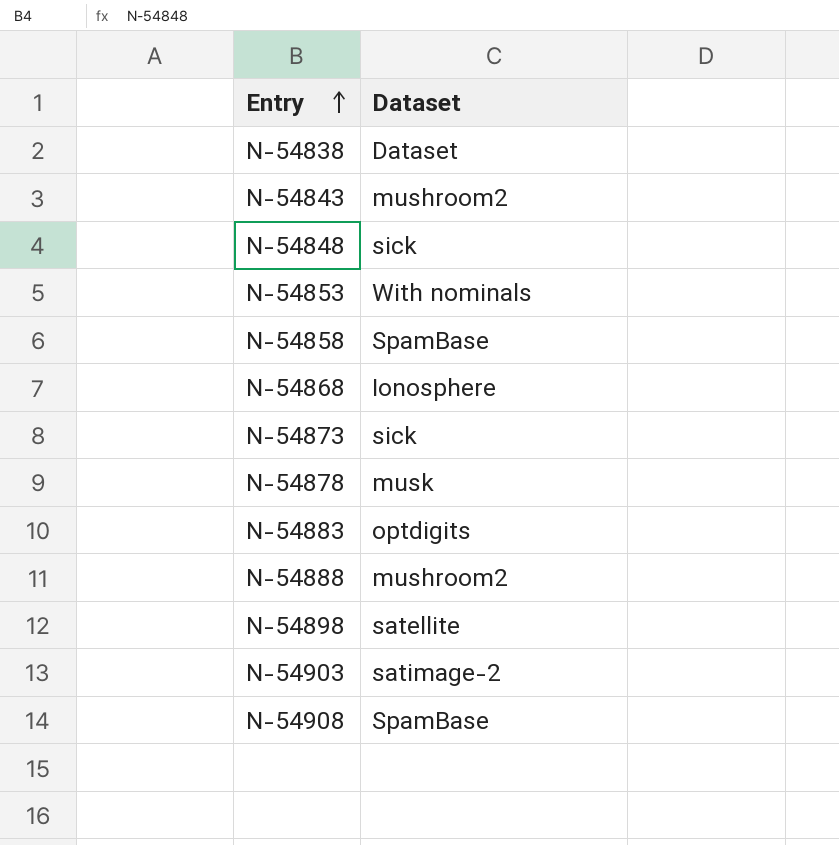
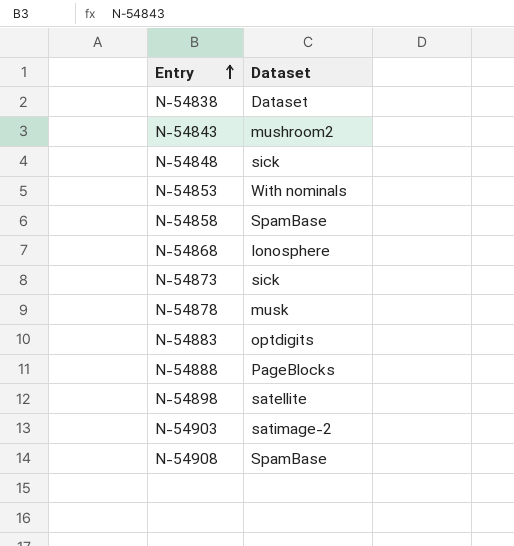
N-54888 | Dataset: mushroom2 -> PageBlocks

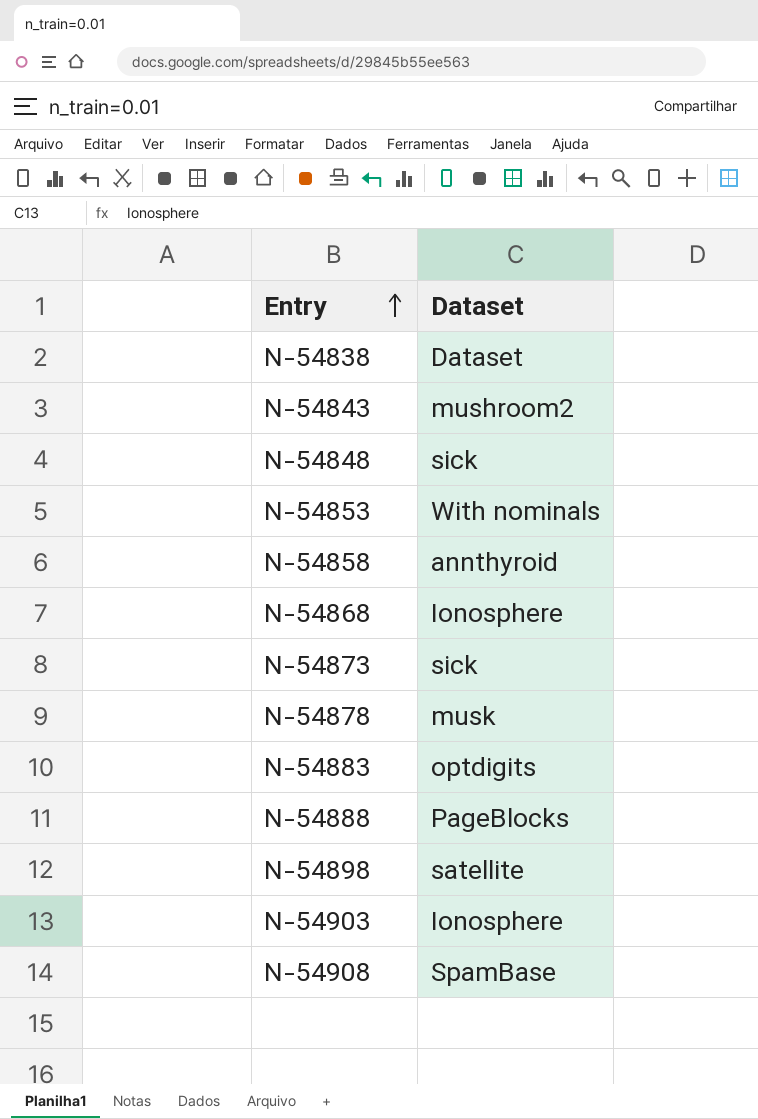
N-54858 | Dataset: SpamBase -> annthyroid
N-54903 | Dataset: satimage-2 -> Ionosphere

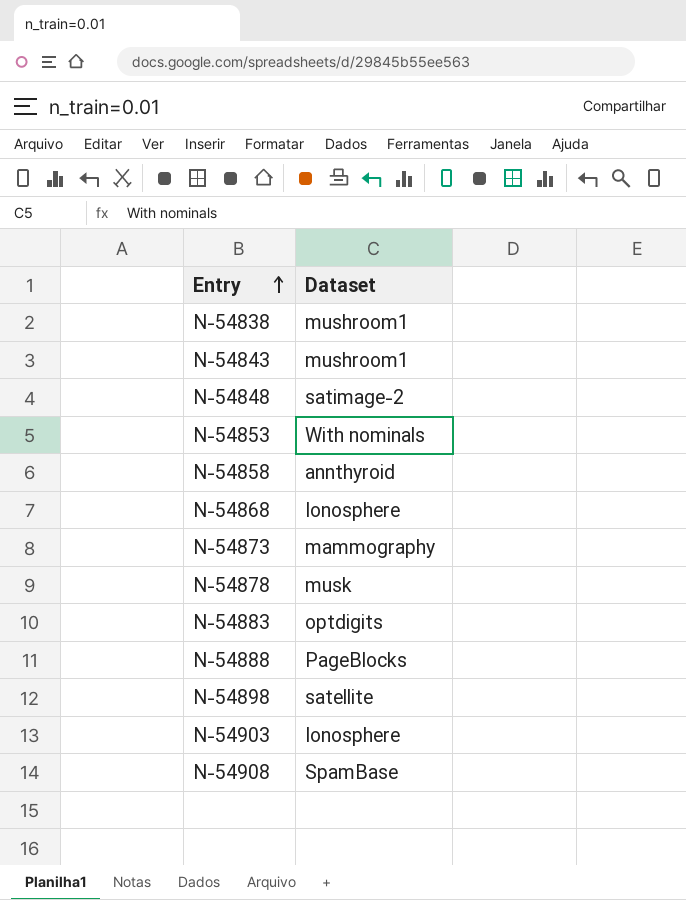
N-54838 | Dataset: Dataset -> mushroom1
N-54843 | Dataset: mushroom2 -> mushroom1
N-54848 | Dataset: sick -> satimage-2
N-54873 | Dataset: sick -> mammography

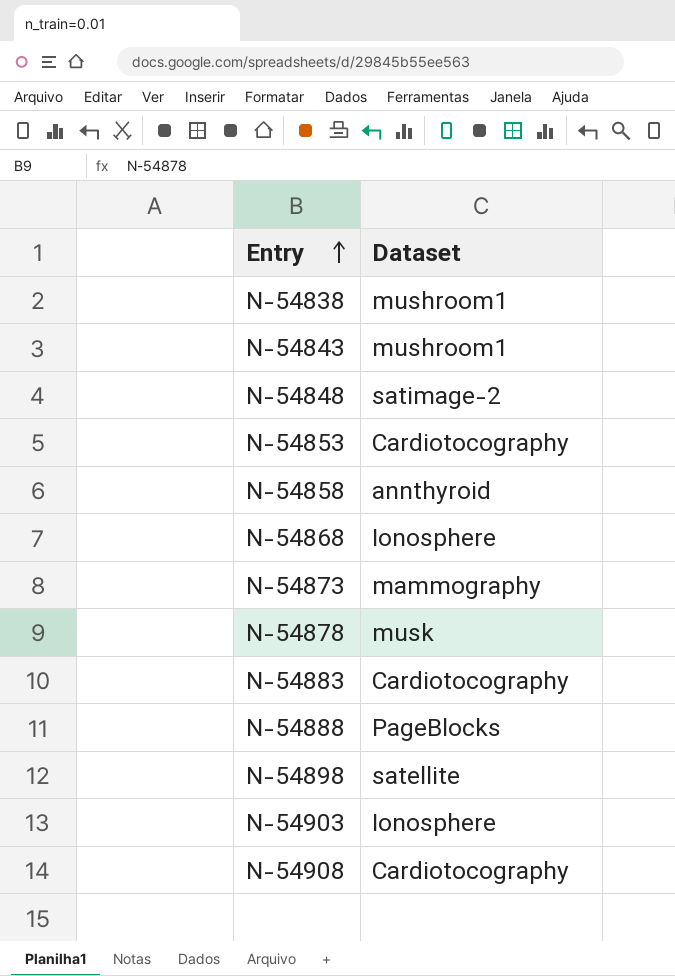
N-54853 | Dataset: With nominals -> Cardiotocography
N-54883 | Dataset: optdigits -> Cardiotocography
N-54908 | Dataset: SpamBase -> Cardiotocography

